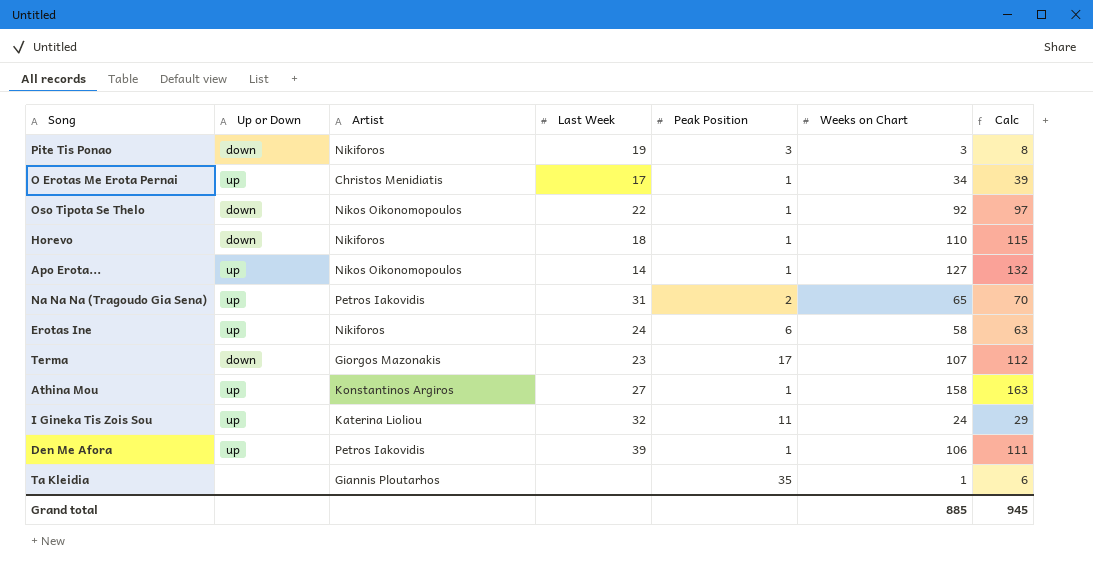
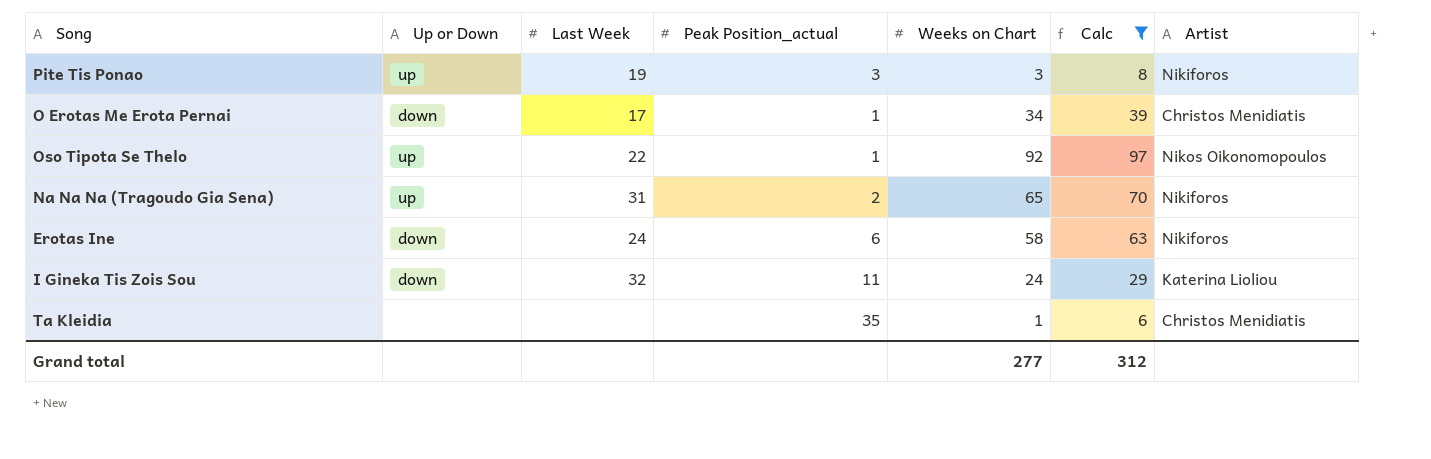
filter: none -> Calc <= 97
column name: Peak Position -> Peak Position_actual
column Artist | position: 3 -> 7
Pite Tis Ponao | Up or Down: down -> up
O Erotas Me Erota Pernai | Up or Down: up -> down
Oso Tipota Se Thelo | Up or Down: down -> up
Na Na Na (Tragoudo Gia Sena) | Artist: Petros Iakovidis -> Nikiforos
Erotas Ine | Up or Down: up -> down
I Gineka Tis Zois Sou | Up or Down: up -> down
Ta Kleidia | Artist: Giannis Ploutarhos -> Christos Menidiatis
Grand total | Weeks on Chart: 885 -> 277
Grand total | Calc: 945 -> 312

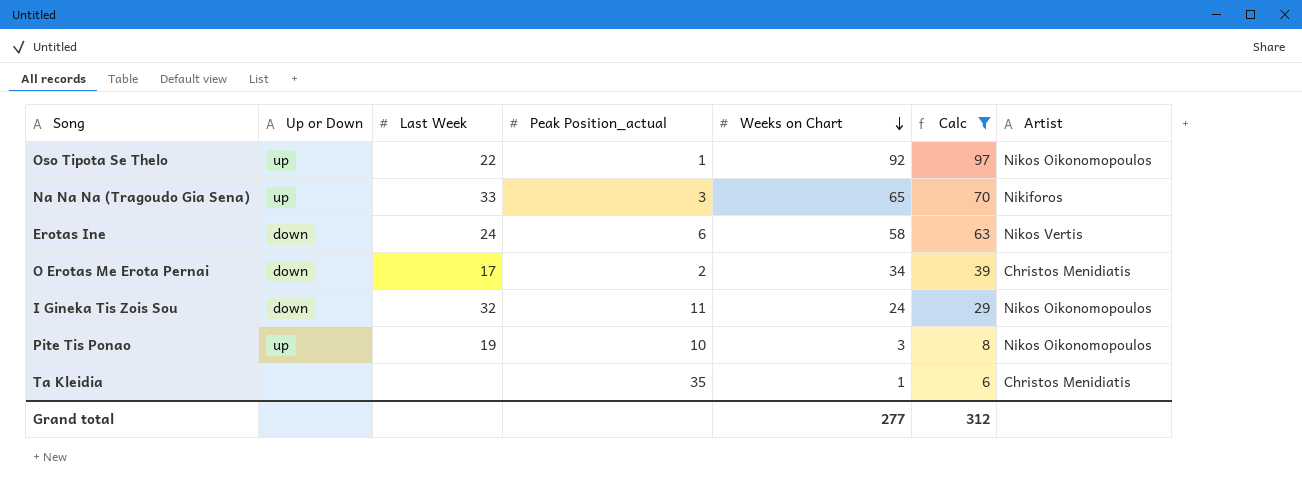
row order: none -> Weeks on Chart descending
Na Na Na (Tragoudo Gia Sena) | Last Week: 31 -> 33
Na Na Na (Tragoudo Gia Sena) | Peak Position_actual: 2 -> 3
Erotas Ine | Artist: Nikiforos -> Nikos Vertis
O Erotas Me Erota Pernai | Peak Position_actual: 1 -> 2
I Gineka Tis Zois Sou | Artist: Katerina Lioliou -> Nikos Oikonomopoulos
Pite Tis Ponao | Peak Position_actual: 3 -> 10
Pite Tis Ponao | Artist: Nikiforos -> Nikos Oikonomopoulos

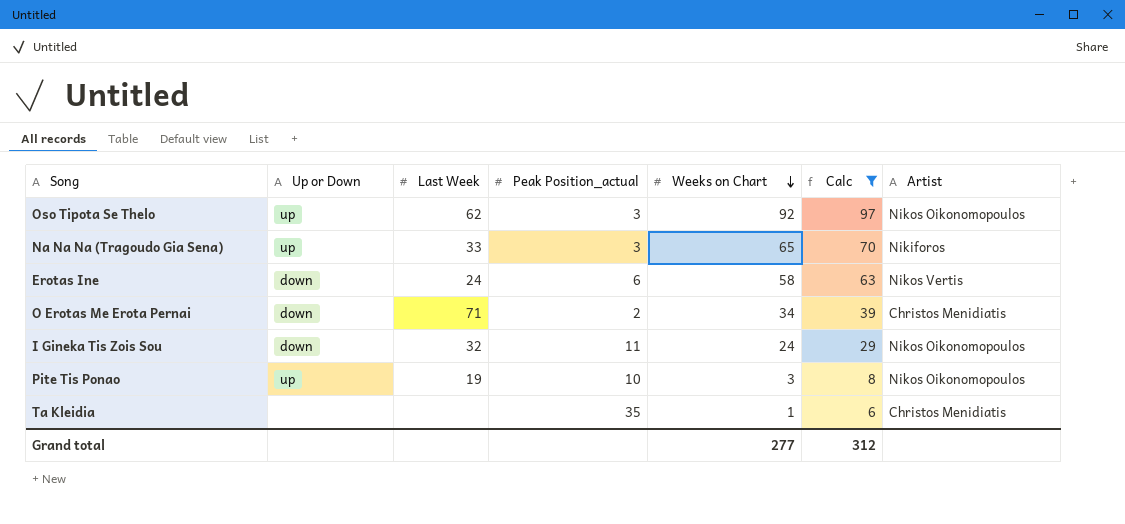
Oso Tipota Se Thelo | Last Week: 22 -> 62
Oso Tipota Se Thelo | Peak Position_actual: 1 -> 3
O Erotas Me Erota Pernai | Last Week: 17 -> 71

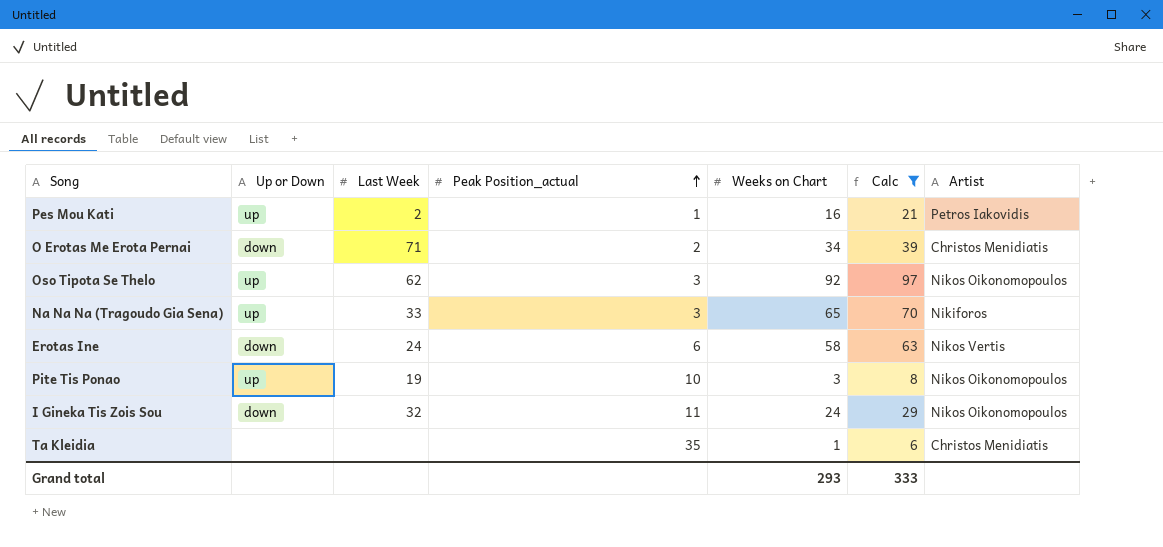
row order: Weeks on Chart descending -> Peak Position_actual ascending
row Pes Mou Kati: none -> up | 2 | 1 | 16 | 21 | Petros Iakovidis
Grand total | Weeks on Chart: 277 -> 293
Grand total | Calc: 312 -> 333

